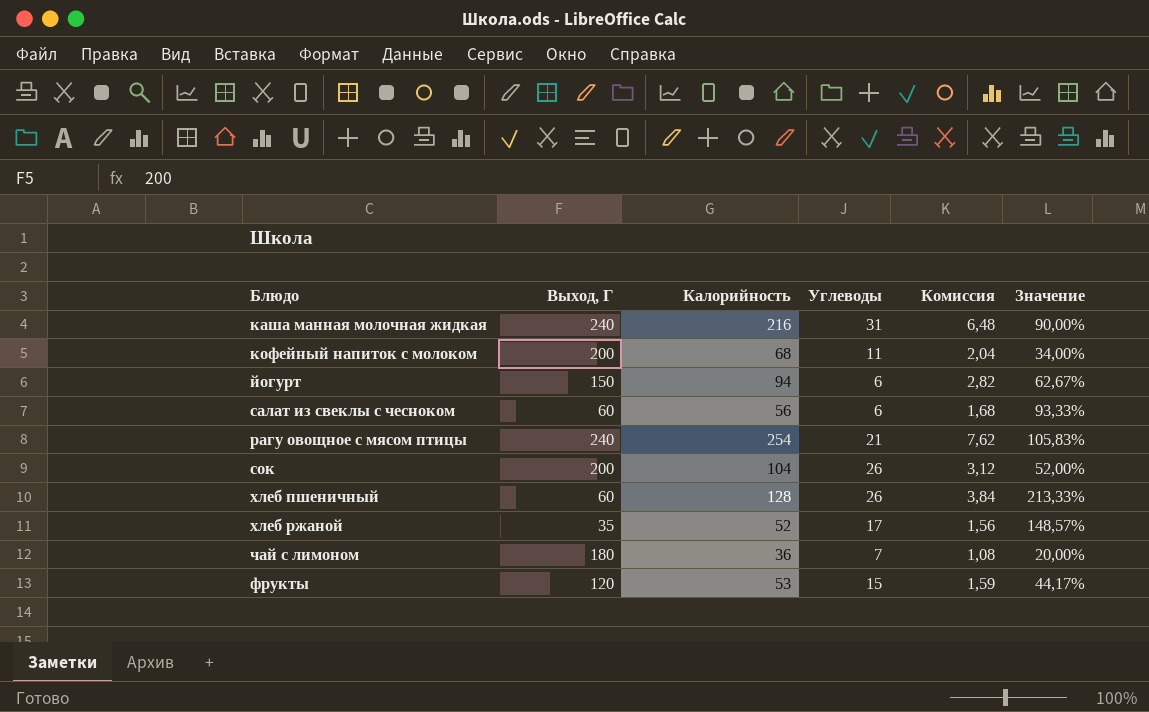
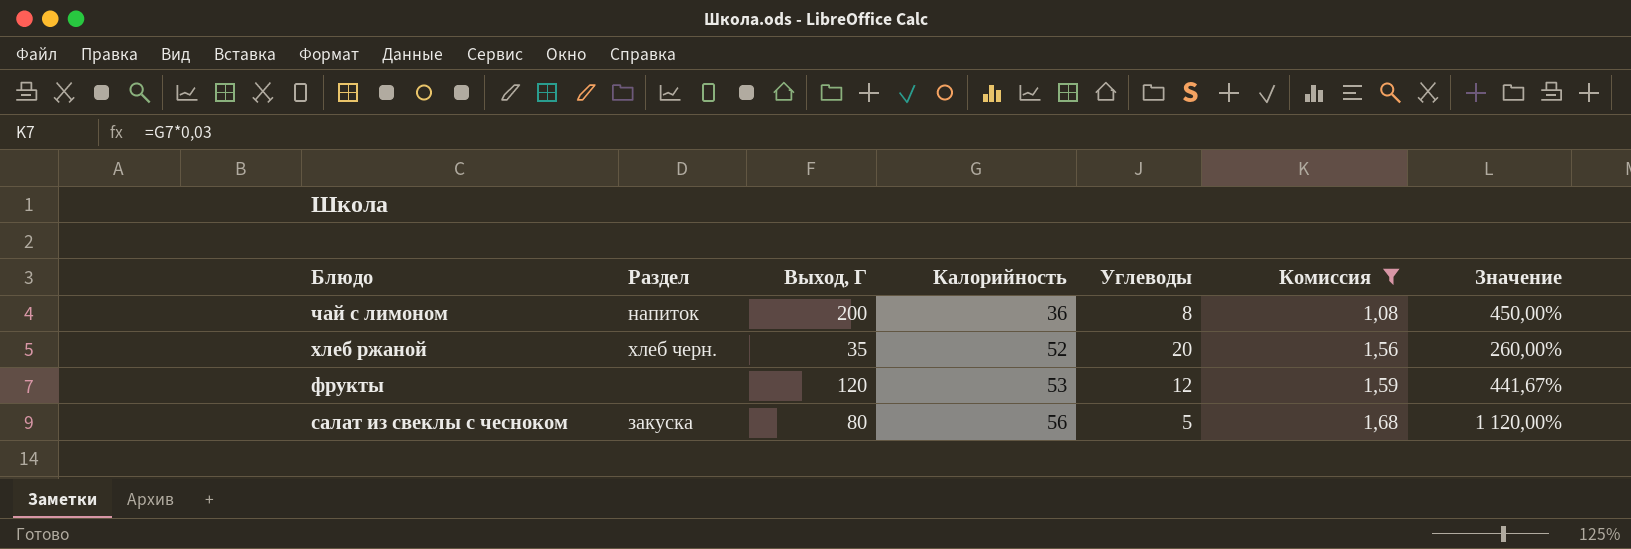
filter: none -> Комиссия <= 1,68
row order: none -> Блюдо descending
column Раздел | position: none -> 2
column Значение | formula: [Калорийность] / [Выход, Г] -> [Калорийность] / [Углеводы]
чай с лимоном | Выход, Г: 180 -> 200
чай с лимоном | Углеводы: 7 -> 8
хлеб ржаной | Углеводы: 17 -> 20
фрукты | Углеводы: 15 -> 12
салат из свеклы с чесноком | Выход, Г: 60 -> 80
салат из свеклы с чесноком | Углеводы: 6 -> 5

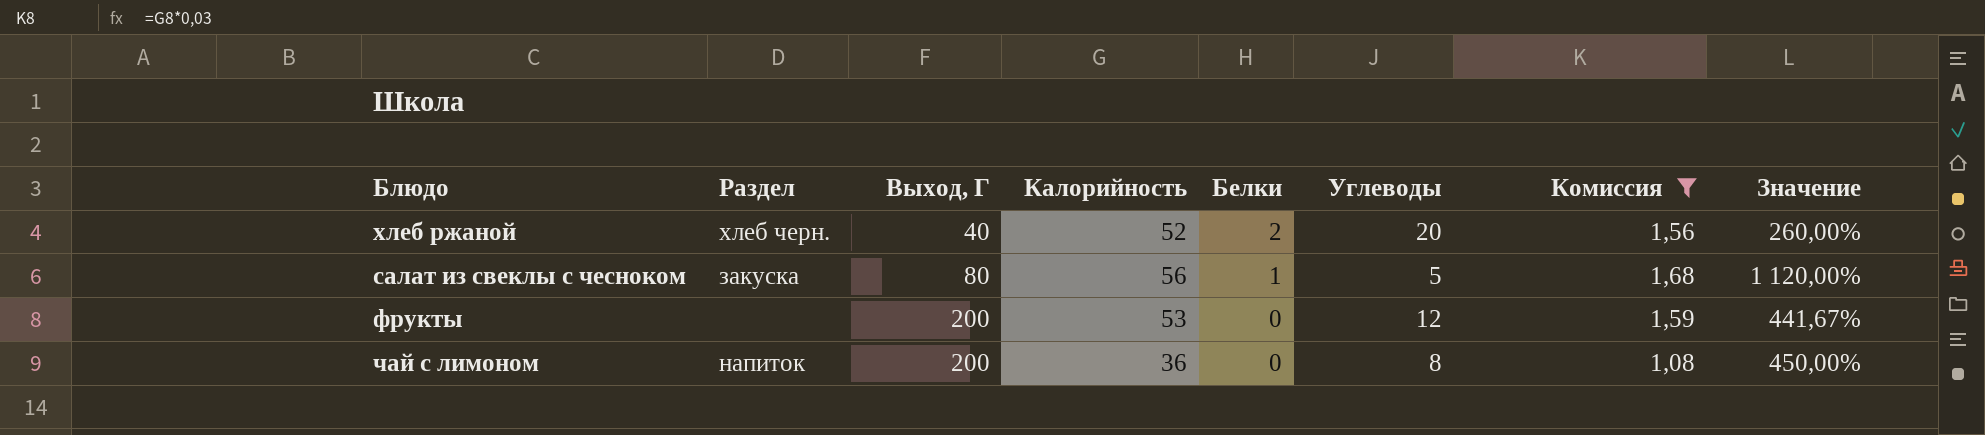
row order: Блюдо descending -> Выход, Г ascending
column Белки | position: none -> 5
хлеб ржаной | Выход, Г: 35 -> 40
фрукты | Выход, Г: 120 -> 200

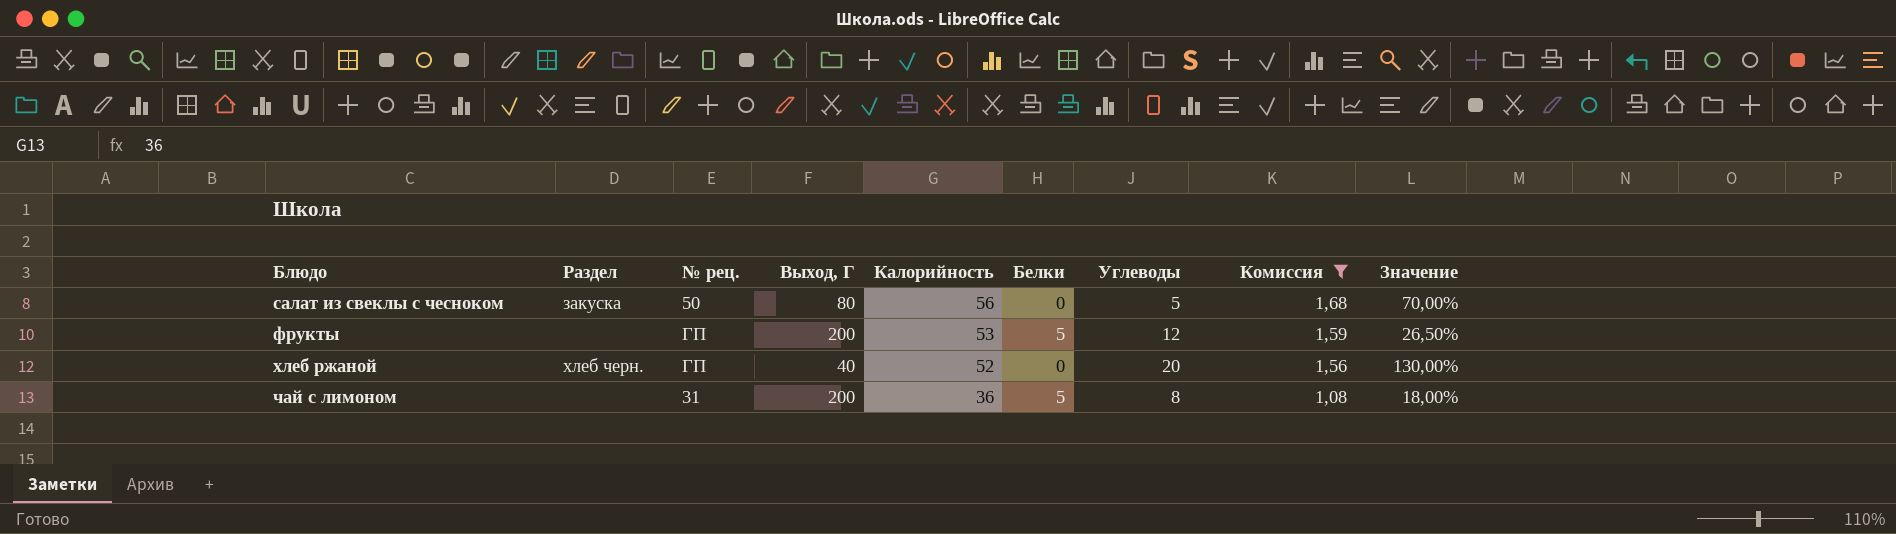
row order: Выход, Г ascending -> Блюдо ascending
column № рец. | position: none -> 3
column Значение | formula: [Калорийность] / [Углеводы] -> [Калорийность] / [Выход, Г]
салат из свеклы с чесноком | Белки: 1 -> 0
фрукты | Белки: 0 -> 5
хлеб ржаной | Белки: 2 -> 0
чай с лимоном | Раздел: напиток -> none
чай с лимоном | Белки: 0 -> 5

